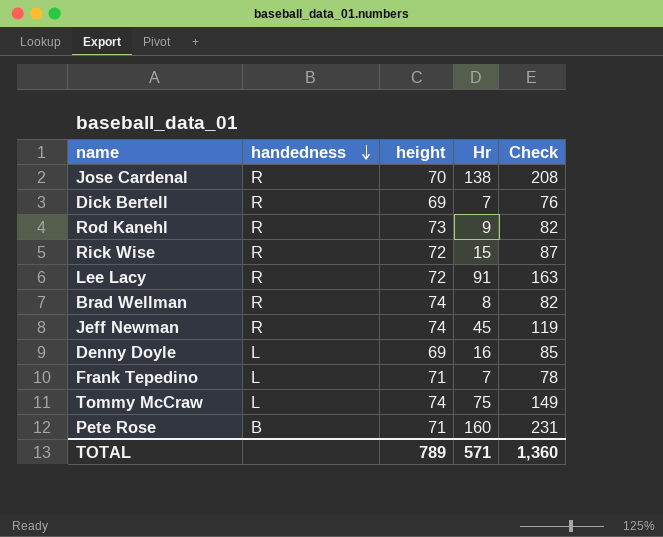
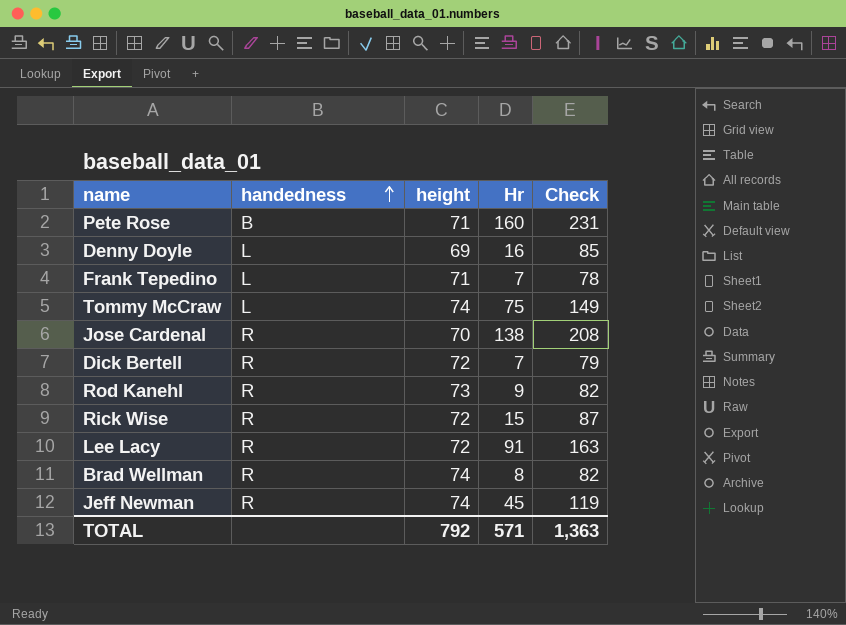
row order: handedness descending -> handedness ascending
Dick Bertell | height: 69 -> 72
Dick Bertell | Check: 76 -> 79
TOTAL | height: 789 -> 792
TOTAL | Check: 1,360 -> 1,363

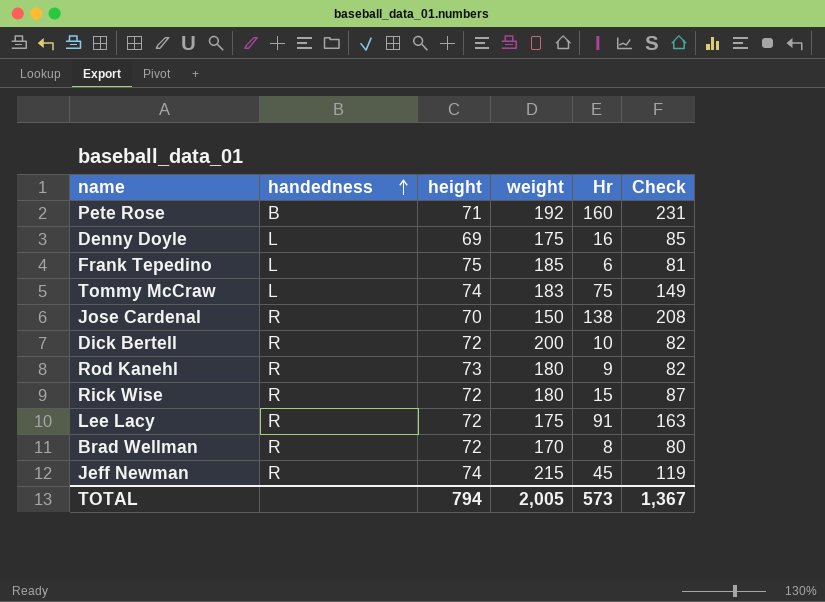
column weight | position: none -> 4
Frank Tepedino | height: 71 -> 75
Frank Tepedino | Hr: 7 -> 6
Frank Tepedino | Check: 78 -> 81
Dick Bertell | Hr: 7 -> 10
Dick Bertell | Check: 79 -> 82
Brad Wellman | height: 74 -> 72
Brad Wellman | Check: 82 -> 80
TOTAL | height: 792 -> 794
TOTAL | Hr: 571 -> 573
TOTAL | Check: 1,363 -> 1,367

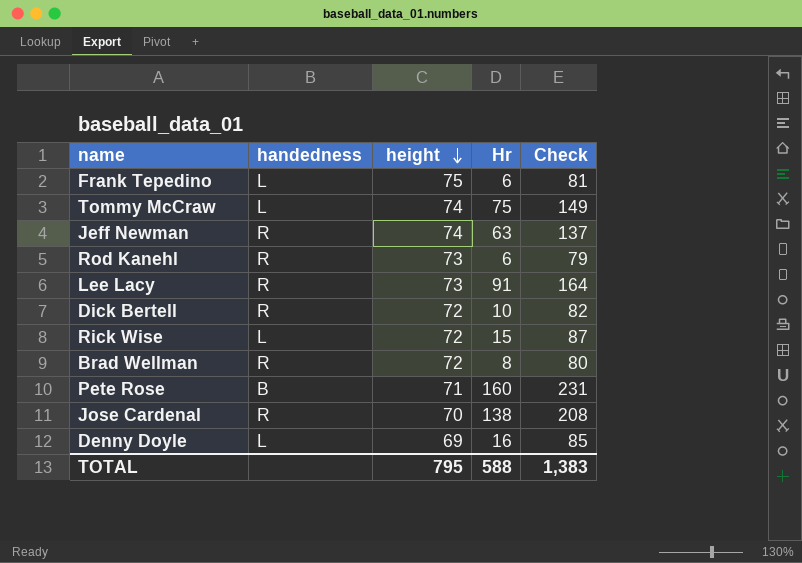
row order: handedness ascending -> height descending
column weight | position: 4 -> none
Jeff Newman | Hr: 45 -> 63
Jeff Newman | Check: 119 -> 137
Rod Kanehl | Hr: 9 -> 6
Rod Kanehl | Check: 82 -> 79
Lee Lacy | height: 72 -> 73
Lee Lacy | Check: 163 -> 164
Rick Wise | handedness: R -> L
TOTAL | height: 794 -> 795
TOTAL | Hr: 573 -> 588
TOTAL | Check: 1,367 -> 1,383

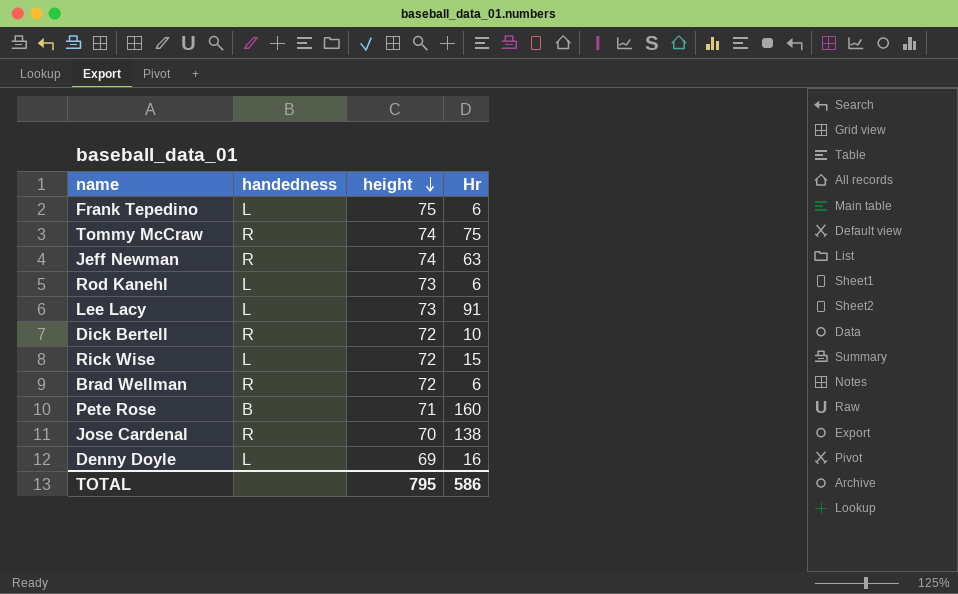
column Check | formula: [height] + [Hr] -> none
Tommy McCraw | handedness: L -> R
Rod Kanehl | handedness: R -> L
Lee Lacy | handedness: R -> L
Brad Wellman | Hr: 8 -> 6
TOTAL | Hr: 588 -> 586

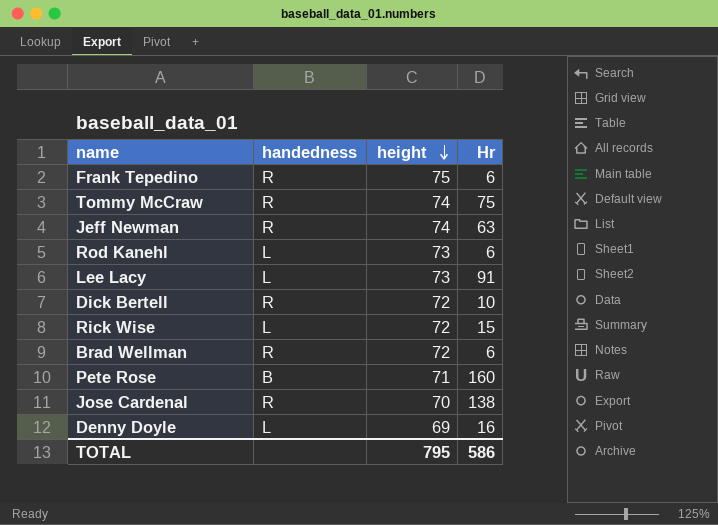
Frank Tepedino | handedness: L -> R

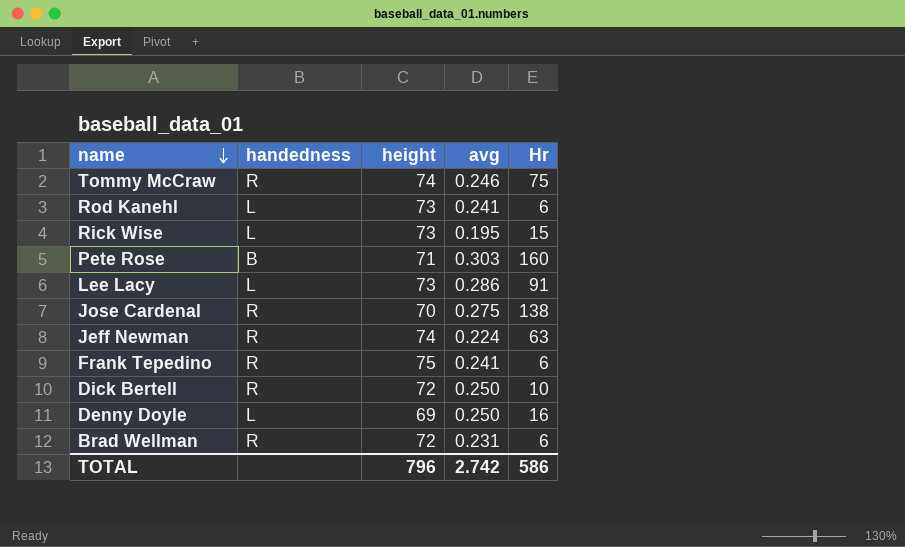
row order: height descending -> name descending
column avg | position: none -> 4
Rick Wise | height: 72 -> 73
TOTAL | height: 795 -> 796

